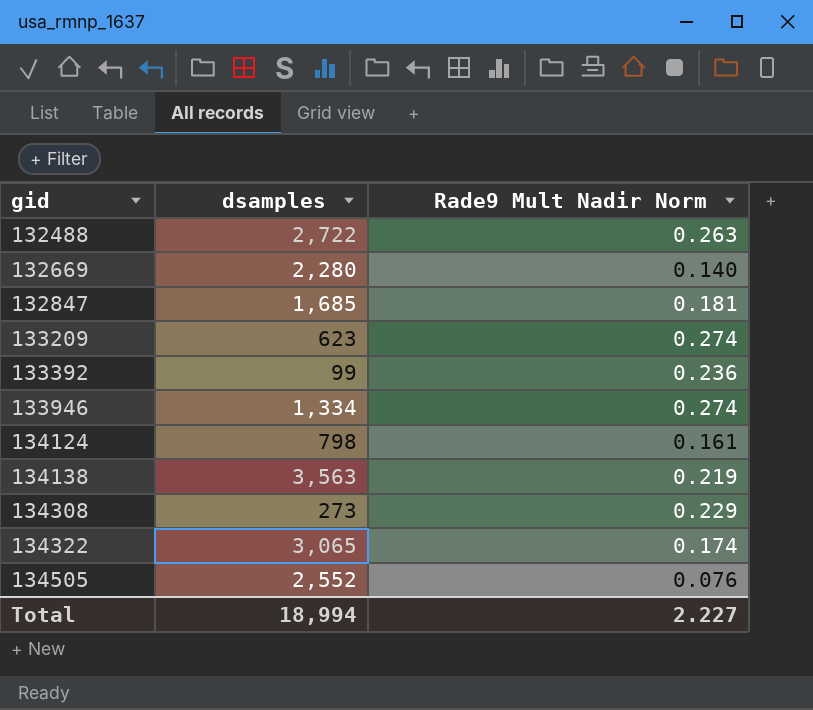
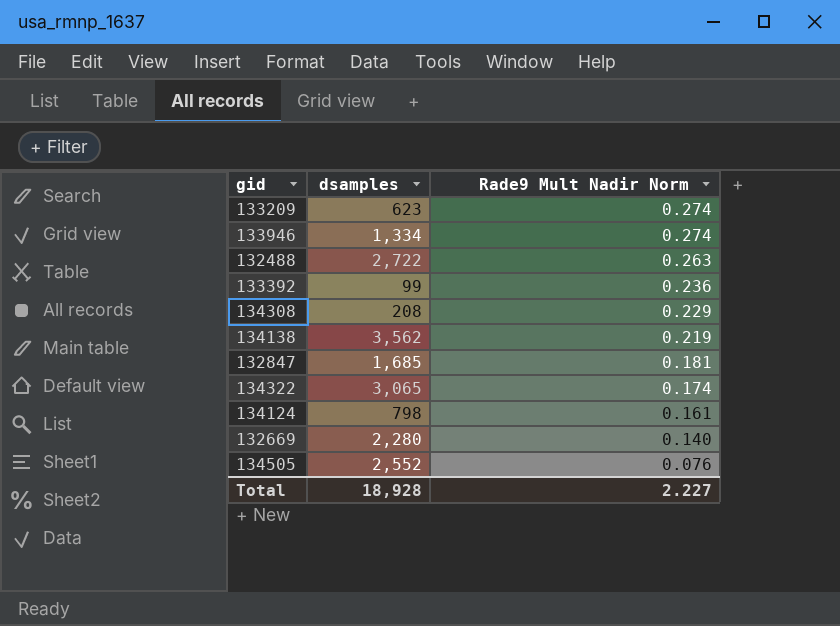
row order: gid ascending -> Rade9 Mult Nadir Norm descending
134308 | dsamples: 273 -> 208
134138 | dsamples: 3,563 -> 3,562
Total | dsamples: 18,994 -> 18,928

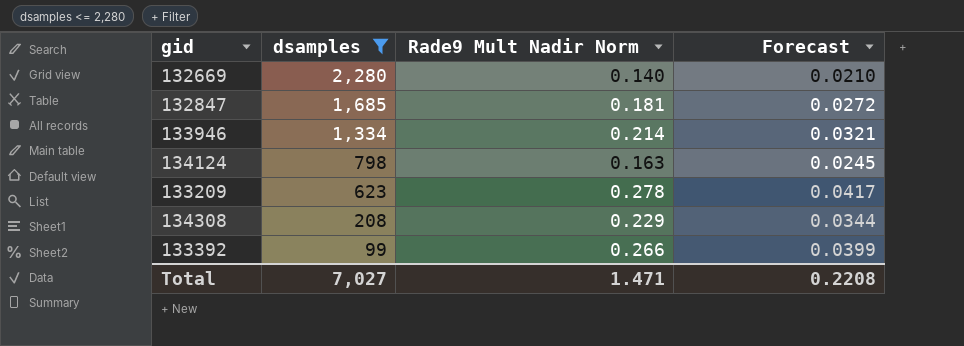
filter: none -> dsamples <= 2,280
row order: Rade9 Mult Nadir Norm descending -> dsamples descending
column Forecast | formula: none -> [Rade9 Mult Nadir Norm] * 0.15
133946 | Rade9 Mult Nadir Norm: 0.274 -> 0.214
134124 | Rade9 Mult Nadir Norm: 0.161 -> 0.163
133209 | Rade9 Mult Nadir Norm: 0.274 -> 0.278
133392 | Rade9 Mult Nadir Norm: 0.236 -> 0.266
Total | dsamples: 18,928 -> 7,027
Total | Rade9 Mult Nadir Norm: 2.227 -> 1.471

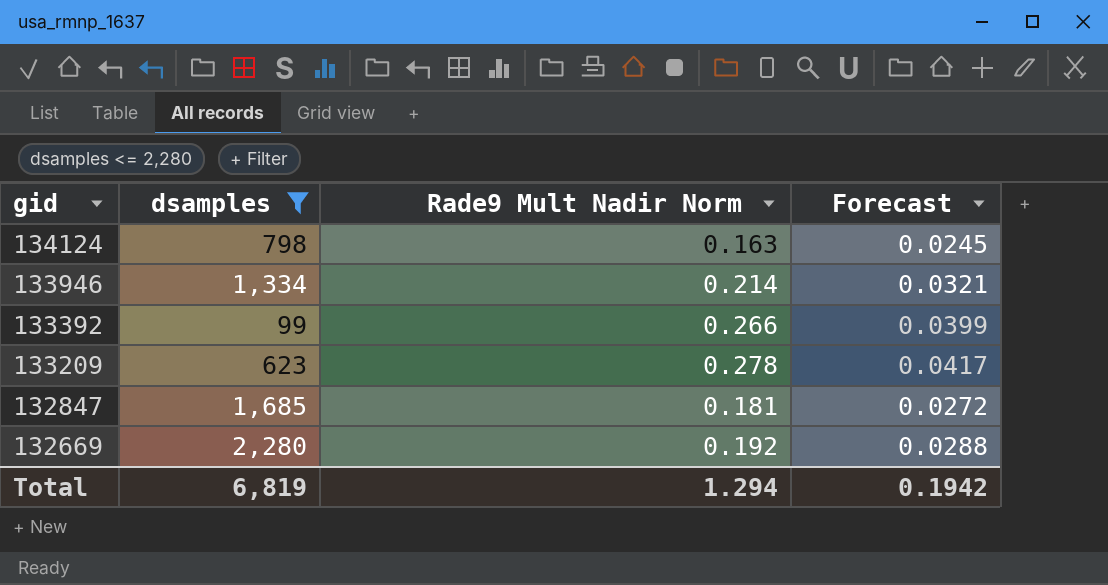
row order: dsamples descending -> gid descending
row 134308: 208 | 0.229 | 0.0344 -> none
132669 | Rade9 Mult Nadir Norm: 0.140 -> 0.192
132669 | Forecast: 0.0210 -> 0.0288
Total | dsamples: 7,027 -> 6,819
Total | Rade9 Mult Nadir Norm: 1.471 -> 1.294
Total | Forecast: 0.2208 -> 0.1942

